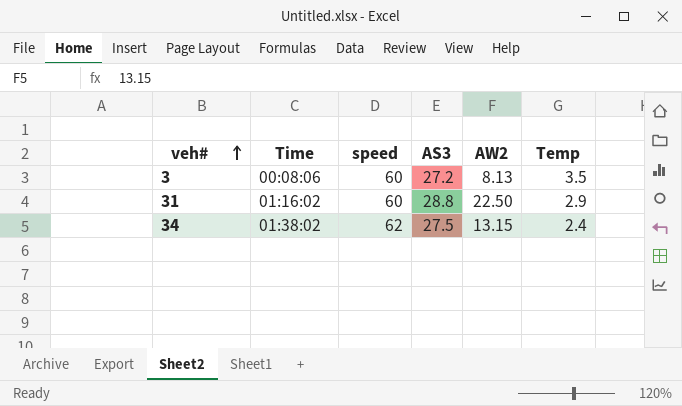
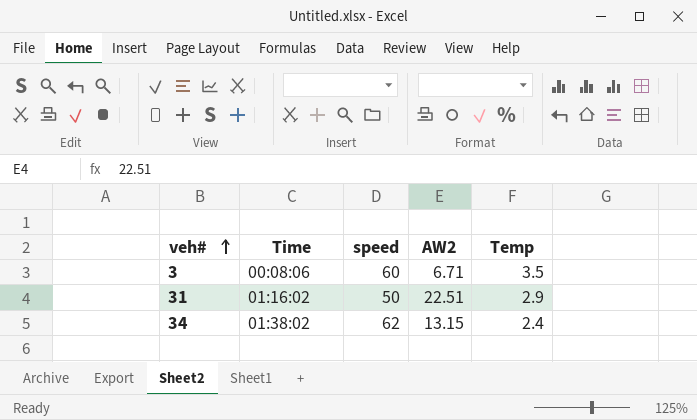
column AS3 | position: 4 -> none
3 | AW2: 8.13 -> 6.71
31 | speed: 60 -> 50
31 | AW2: 22.50 -> 22.51

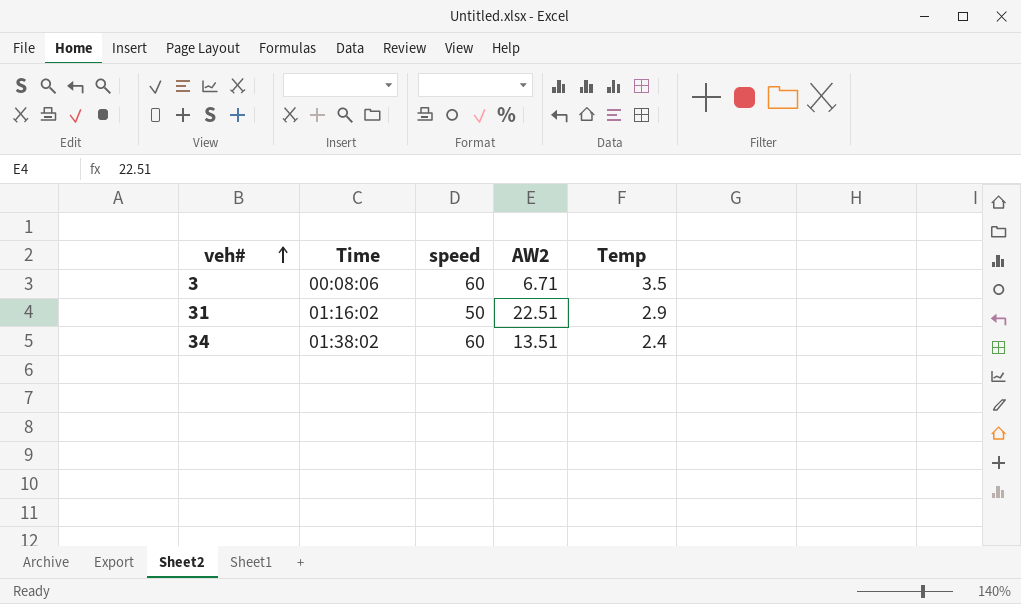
34 | speed: 62 -> 60
34 | AW2: 13.15 -> 13.51

